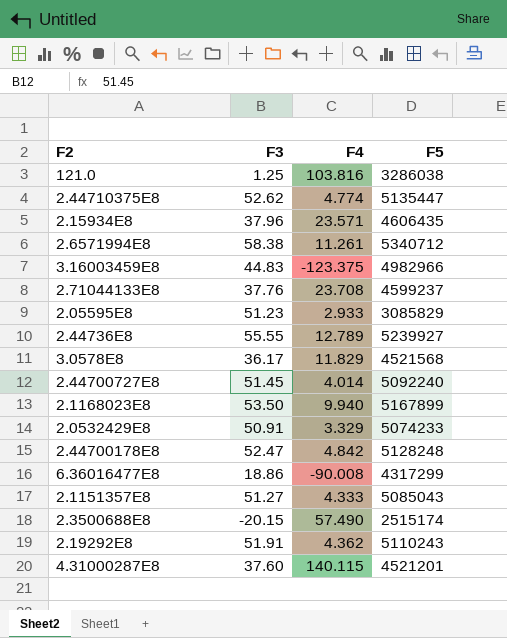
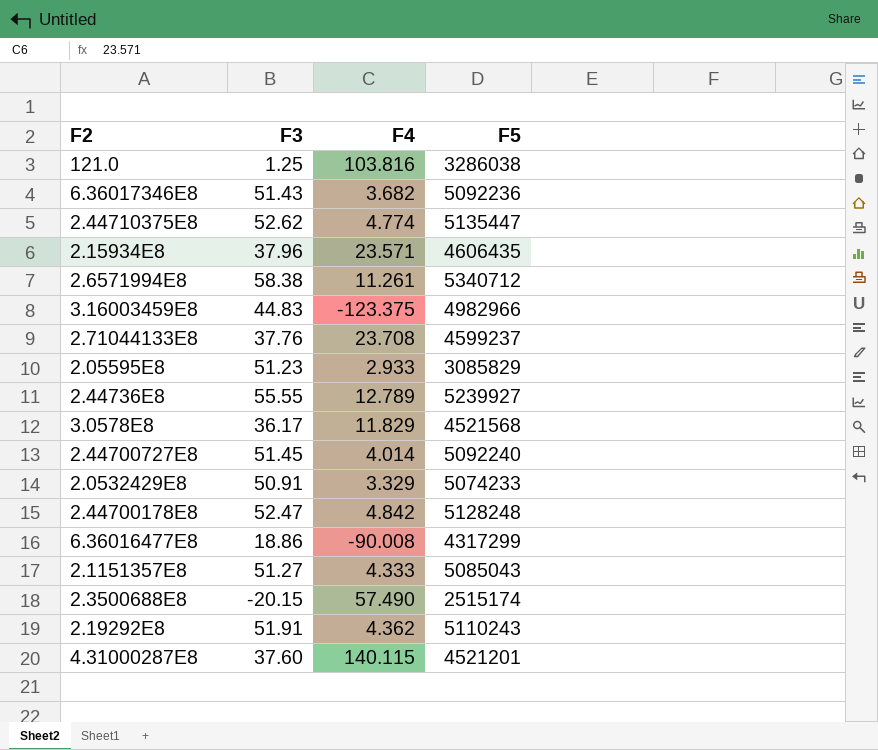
row 2.1168023E8: 53.50 | 9.940 | 5167899 -> none
row 6.36017346E8: none -> 51.43 | 3.682 | 5092236

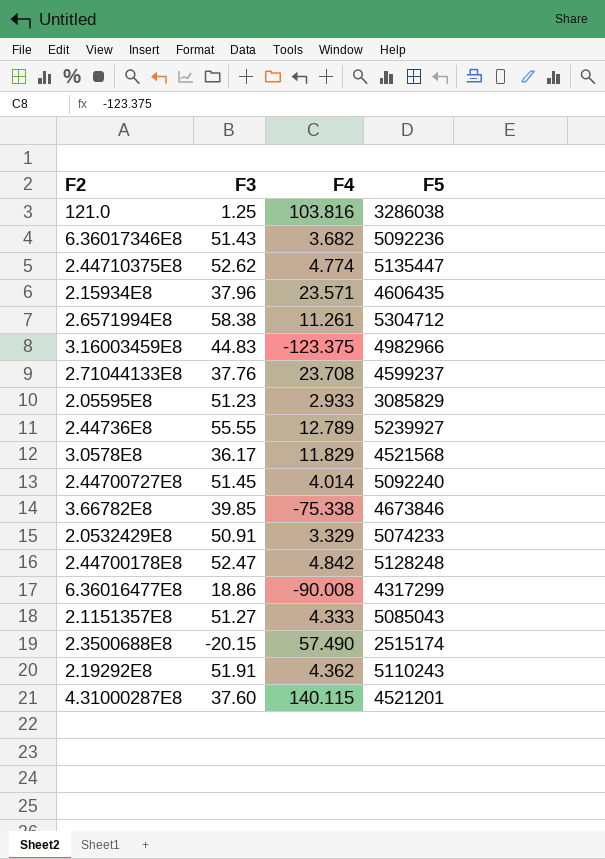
2.6571994E8 | F5: 5340712 -> 5304712
row 3.66782E8: none -> 39.85 | -75.338 | 4673846

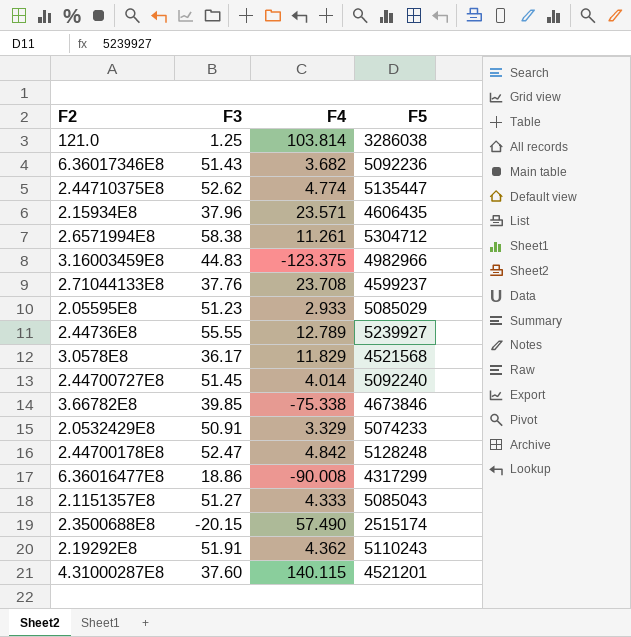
121.0 | F4: 103.816 -> 103.814
2.05595E8 | F5: 3085829 -> 5085029

